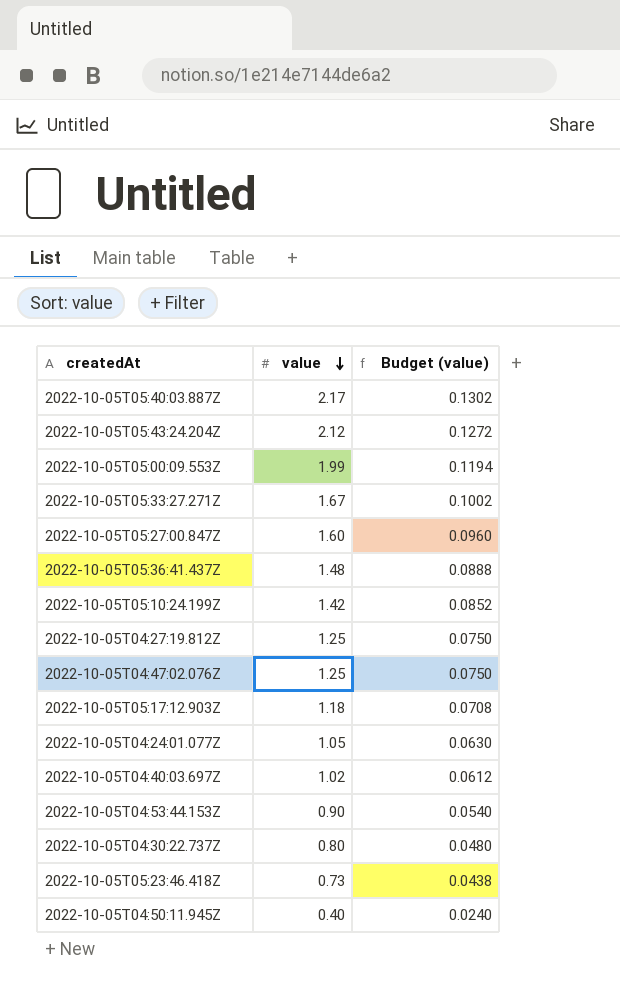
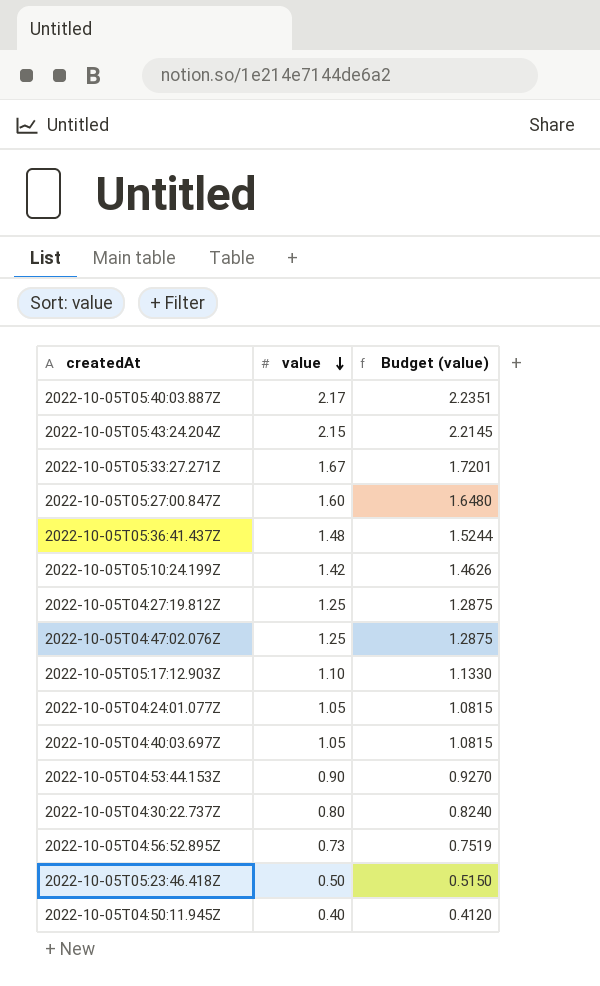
column Budget (value) | formula: [value] * 0.06 -> [value] * 1.03
row 2022-10-05T05:00:09.553Z: 1.99 | 0.1194 -> none
2022-10-05T05:43:24.204Z | value: 2.12 -> 2.15
2022-10-05T05:17:12.903Z | value: 1.18 -> 1.10
2022-10-05T04:40:03.697Z | value: 1.02 -> 1.05
row 2022-10-05T04:56:52.895Z: none -> 0.73 | 0.7519
2022-10-05T05:23:46.418Z | value: 0.73 -> 0.50

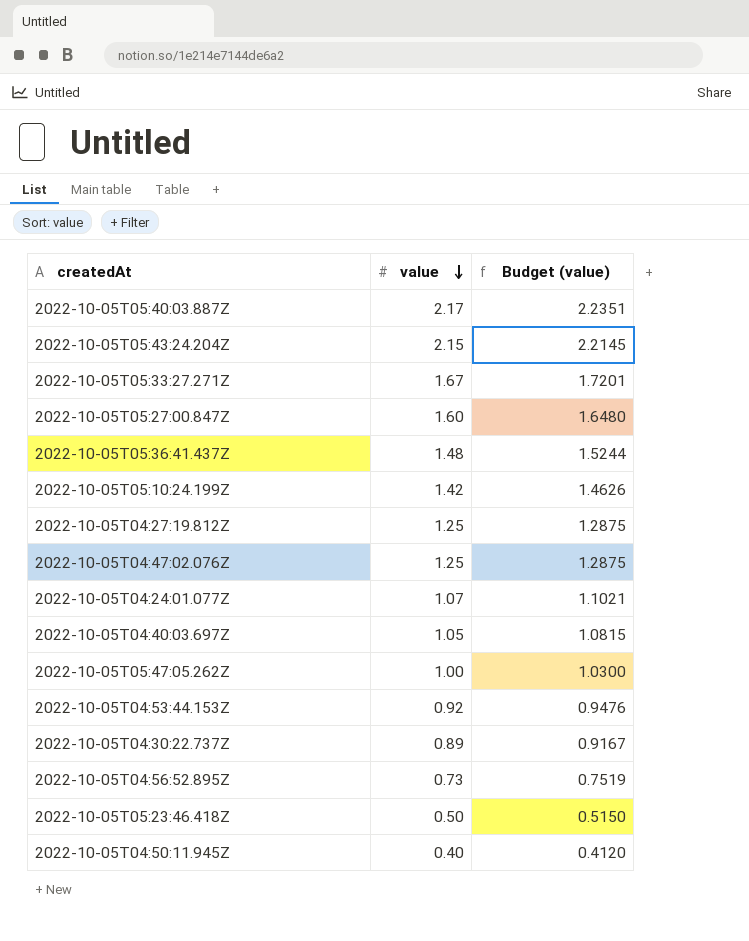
row 2022-10-05T05:17:12.903Z: 1.10 | 1.1330 -> none
2022-10-05T04:24:01.077Z | value: 1.05 -> 1.07
2022-10-05T04:24:01.077Z | Budget (value): 1.0815 -> 1.1021
row 2022-10-05T05:47:05.262Z: none -> 1.00 | 1.0300
2022-10-05T04:53:44.153Z | value: 0.90 -> 0.92
2022-10-05T04:53:44.153Z | Budget (value): 0.9270 -> 0.9476
2022-10-05T04:30:22.737Z | value: 0.80 -> 0.89
2022-10-05T04:30:22.737Z | Budget (value): 0.8240 -> 0.9167

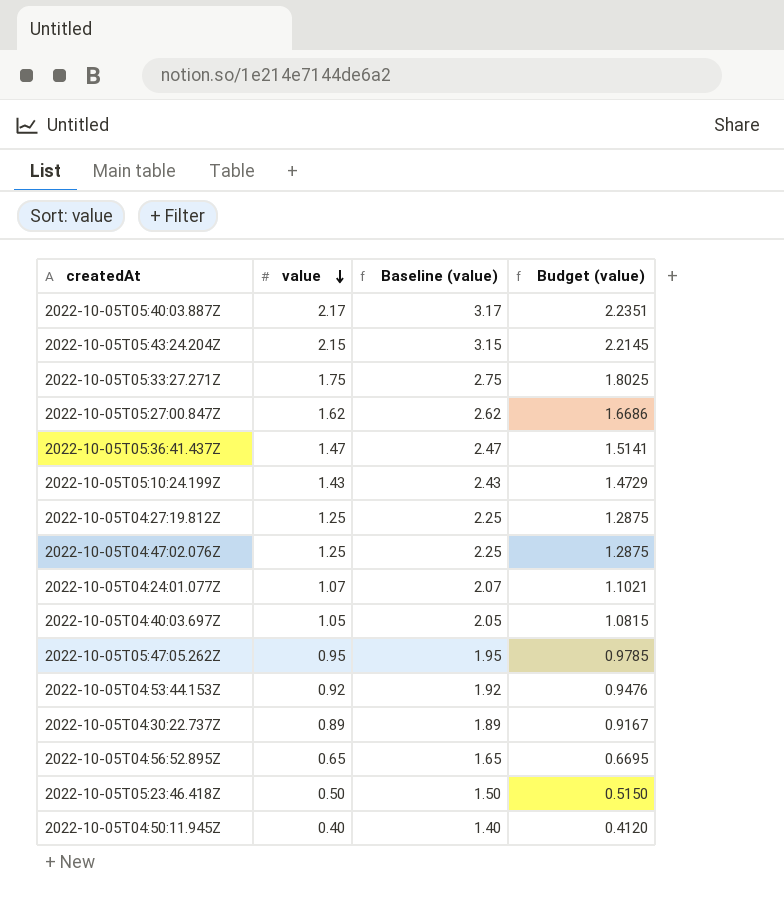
column Baseline (value) | formula: none -> [value] + 1
2022-10-05T05:33:27.271Z | value: 1.67 -> 1.75
2022-10-05T05:33:27.271Z | Budget (value): 1.7201 -> 1.8025
2022-10-05T05:27:00.847Z | value: 1.60 -> 1.62
2022-10-05T05:27:00.847Z | Budget (value): 1.6480 -> 1.6686
2022-10-05T05:36:41.437Z | value: 1.48 -> 1.47
2022-10-05T05:36:41.437Z | Budget (value): 1.5244 -> 1.5141
2022-10-05T05:10:24.199Z | value: 1.42 -> 1.43
2022-10-05T05:10:24.199Z | Budget (value): 1.4626 -> 1.4729
2022-10-05T05:47:05.262Z | value: 1.00 -> 0.95
2022-10-05T05:47:05.262Z | Budget (value): 1.0300 -> 0.9785
2022-10-05T04:56:52.895Z | value: 0.73 -> 0.65
2022-10-05T04:56:52.895Z | Budget (value): 0.7519 -> 0.6695

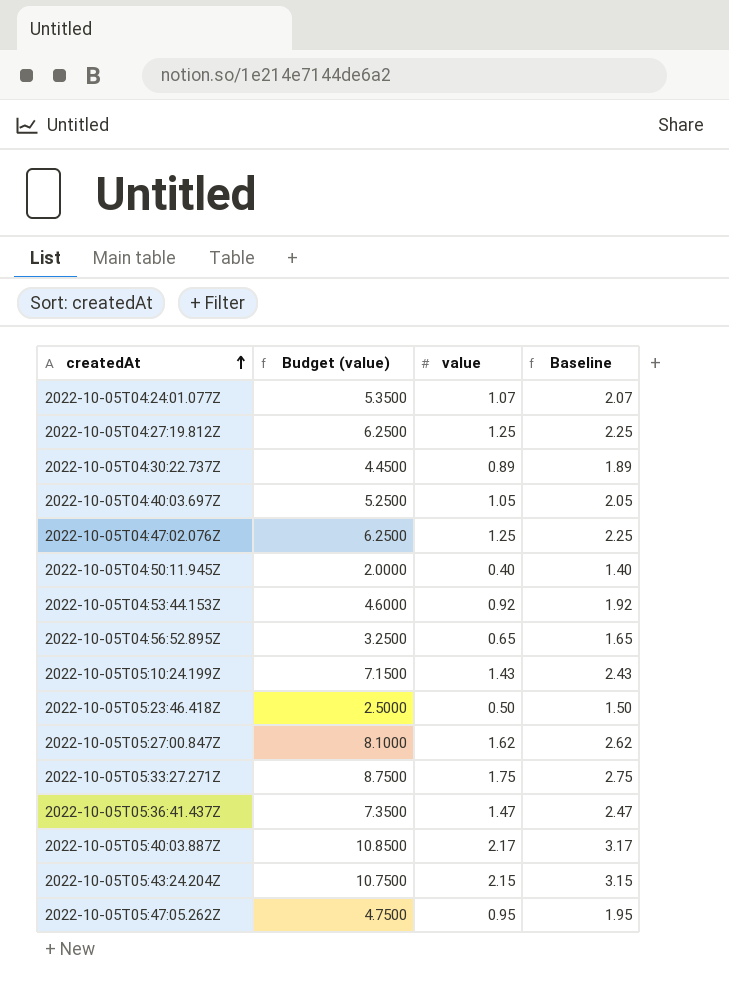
row order: value descending -> createdAt ascending
column Budget (value) | formula: [value] * 1.03 -> [value] * 5
column Budget (value) | position: 4 -> 2
column name: Baseline (value) -> Baseline

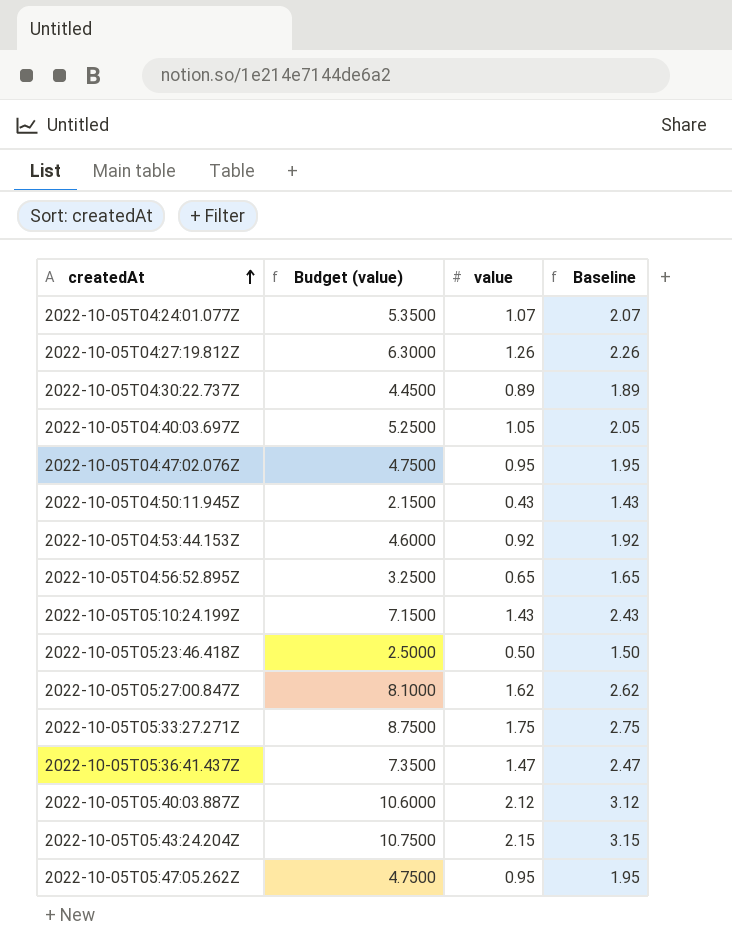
2022-10-05T04:27:19.812Z | Budget (value): 6.2500 -> 6.3000
2022-10-05T04:27:19.812Z | value: 1.25 -> 1.26
2022-10-05T04:27:19.812Z | Baseline: 2.25 -> 2.26
2022-10-05T04:47:02.076Z | Budget (value): 6.2500 -> 4.7500
2022-10-05T04:47:02.076Z | value: 1.25 -> 0.95
2022-10-05T04:47:02.076Z | Baseline: 2.25 -> 1.95
2022-10-05T04:50:11.945Z | Budget (value): 2.0000 -> 2.1500
2022-10-05T04:50:11.945Z | value: 0.40 -> 0.43
2022-10-05T04:50:11.945Z | Baseline: 1.40 -> 1.43
2022-10-05T05:40:03.887Z | Budget (value): 10.8500 -> 10.6000
2022-10-05T05:40:03.887Z | value: 2.17 -> 2.12
2022-10-05T05:40:03.887Z | Baseline: 3.17 -> 3.12

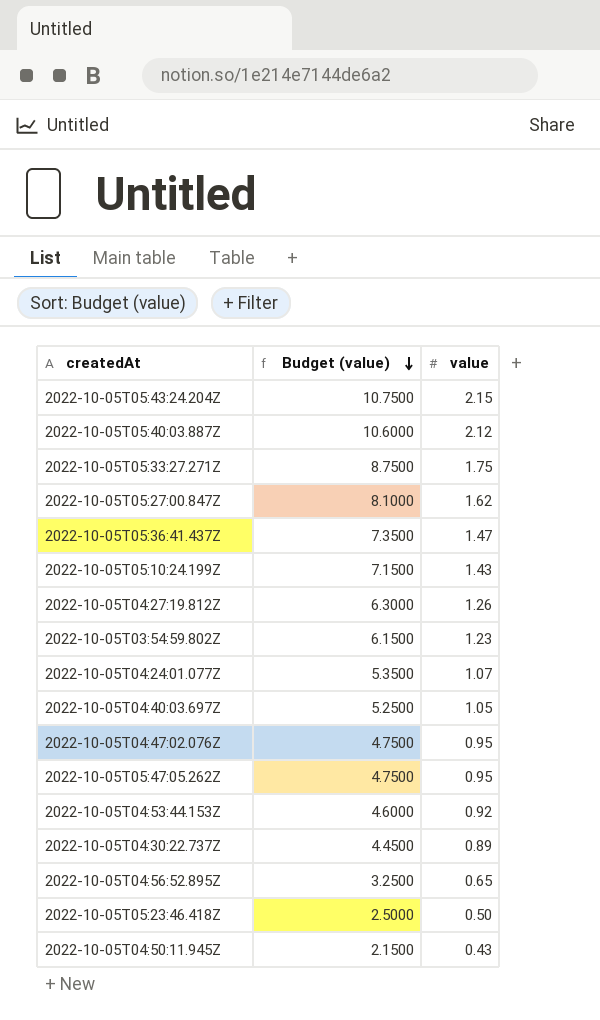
row order: createdAt ascending -> Budget (value) descending
column Baseline | formula: [value] + 1 -> none
row 2022-10-05T03:54:59.802Z: none -> 6.1500 | 1.23

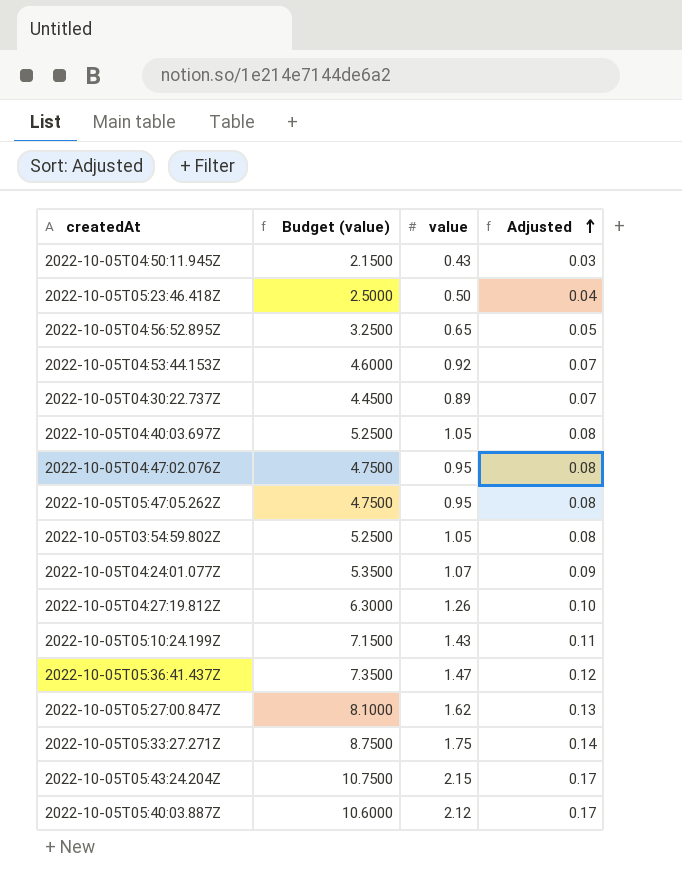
row order: Budget (value) descending -> Adjusted ascending
column Adjusted | formula: none -> [value] * 0.08
2022-10-05T03:54:59.802Z | Budget (value): 6.1500 -> 5.2500
2022-10-05T03:54:59.802Z | value: 1.23 -> 1.05

